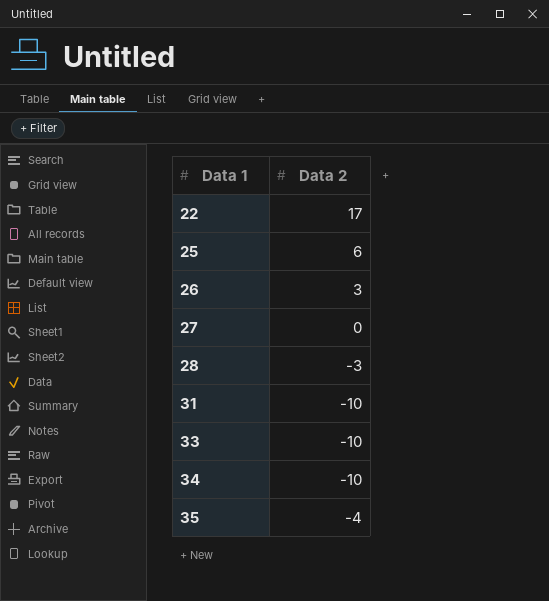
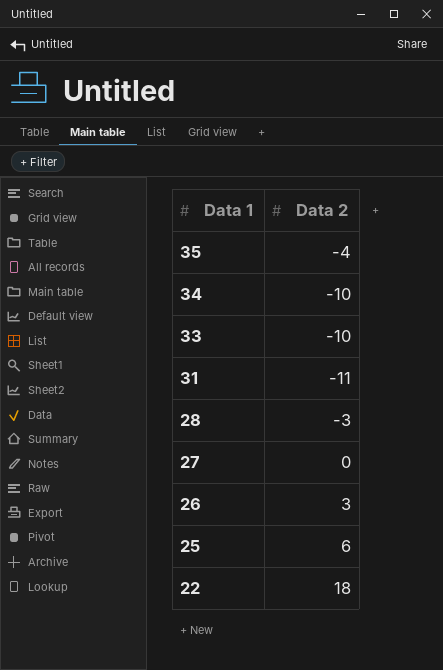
row order: Data 1 ascending -> Data 1 descending
31 | Data 2: -10 -> -11
22 | Data 2: 17 -> 18

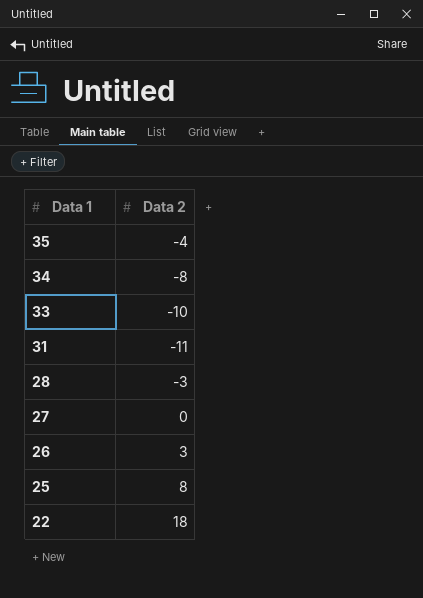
34 | Data 2: -10 -> -8
25 | Data 2: 6 -> 8

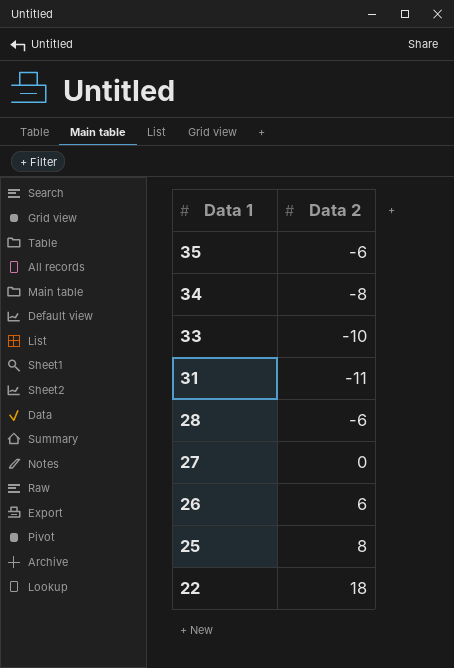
35 | Data 2: -4 -> -6
28 | Data 2: -3 -> -6
26 | Data 2: 3 -> 6

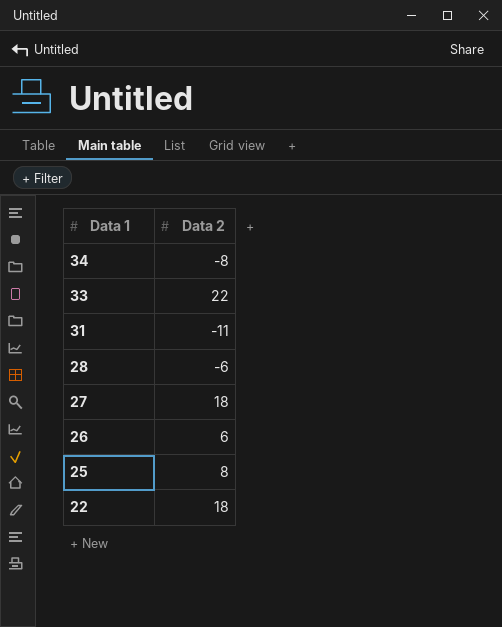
row 35: -6 -> none
33 | Data 2: -10 -> 22
27 | Data 2: 0 -> 18

